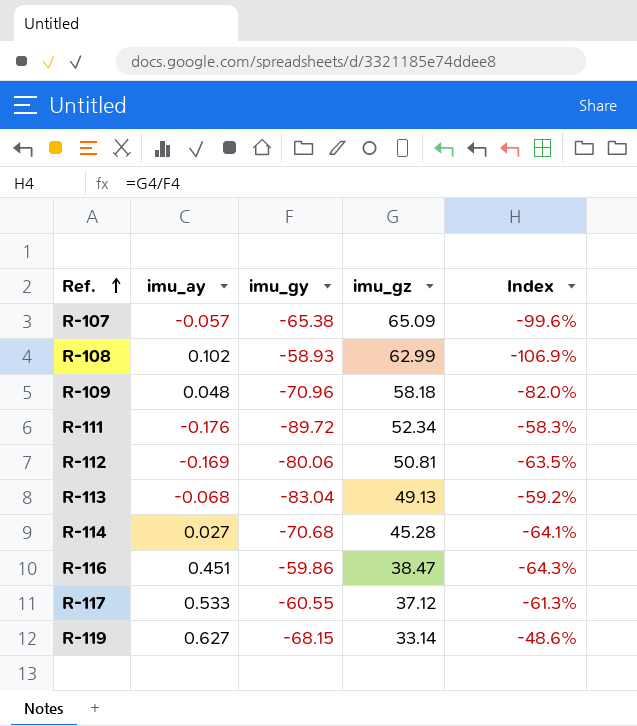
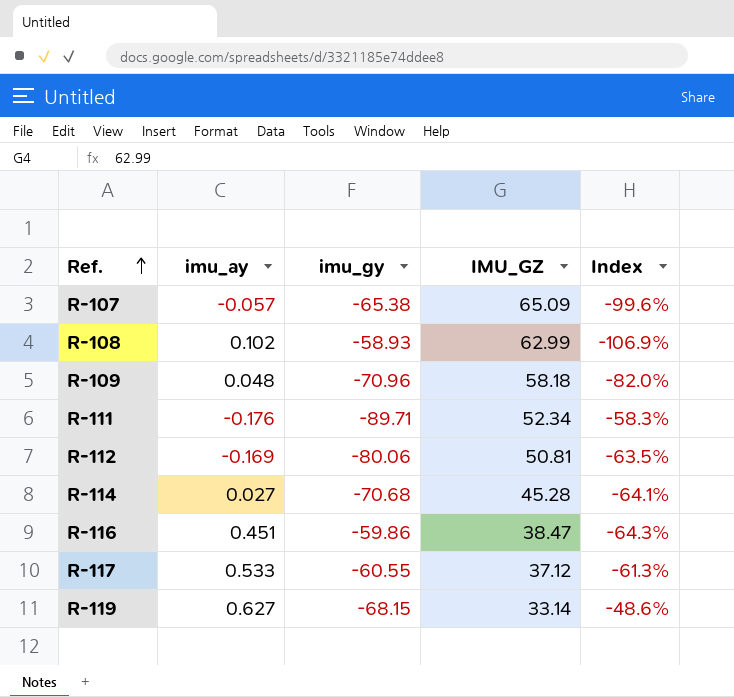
column name: imu_gz -> IMU_GZ
row R-113: -0.068 | -83.04 | 49.13 | -59.2% -> none
R-111 | imu_gy: -89.72 -> -89.71

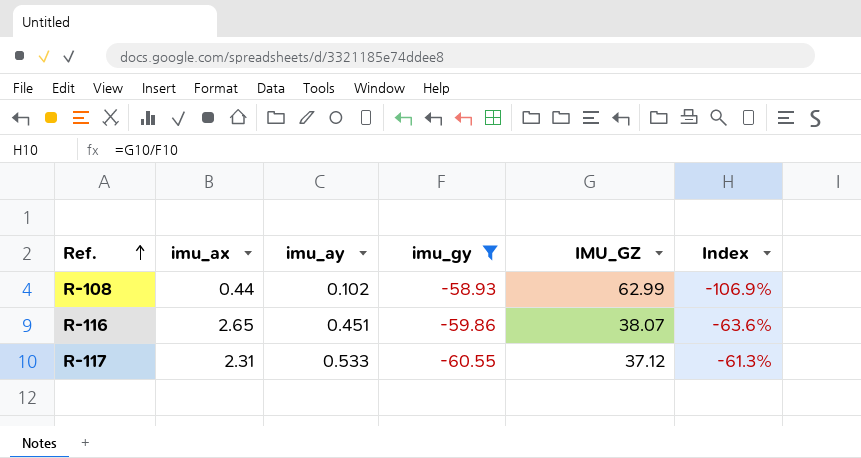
filter: none -> imu_gy >= -60.55
column imu_ax | position: none -> 2
R-116 | IMU_GZ: 38.47 -> 38.07
R-116 | Index: -64.3% -> -63.6%

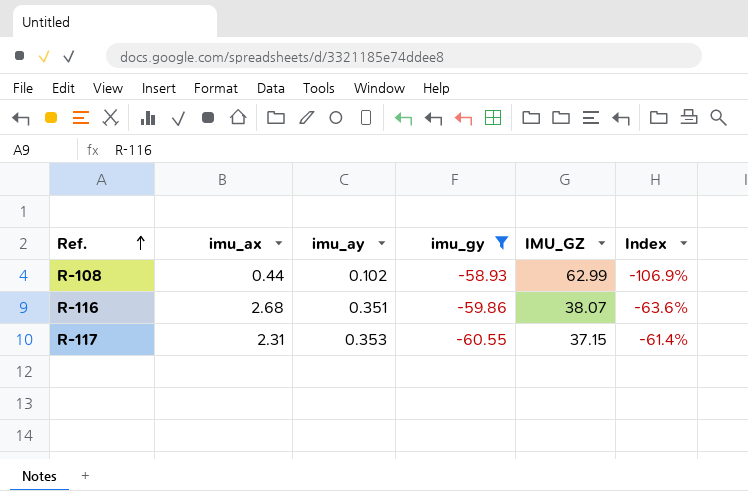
R-116 | imu_ax: 2.65 -> 2.68
R-116 | imu_ay: 0.451 -> 0.351
R-117 | imu_ay: 0.533 -> 0.353
R-117 | IMU_GZ: 37.12 -> 37.15
R-117 | Index: -61.3% -> -61.4%

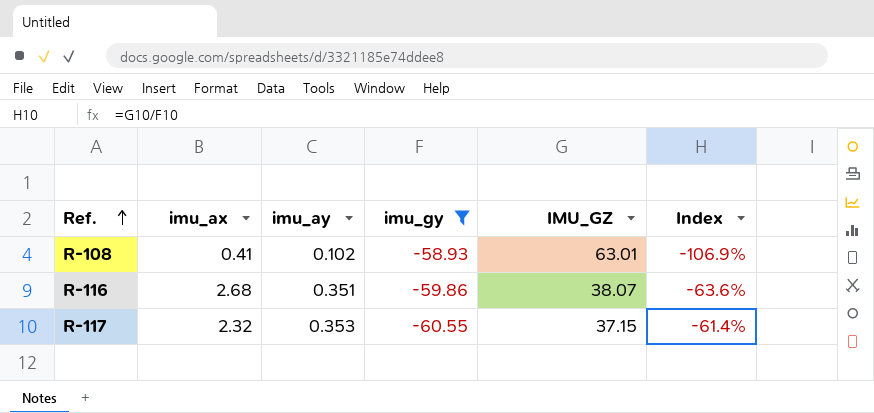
R-108 | imu_ax: 0.44 -> 0.41
R-108 | IMU_GZ: 62.99 -> 63.01
R-117 | imu_ax: 2.31 -> 2.32

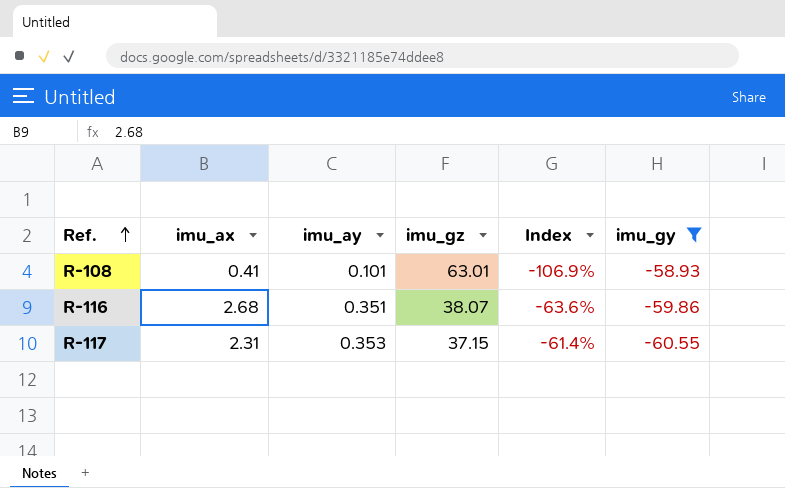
column name: IMU_GZ -> imu_gz
column imu_gy | position: 4 -> 6
R-108 | imu_ay: 0.102 -> 0.101
R-117 | imu_ax: 2.32 -> 2.31

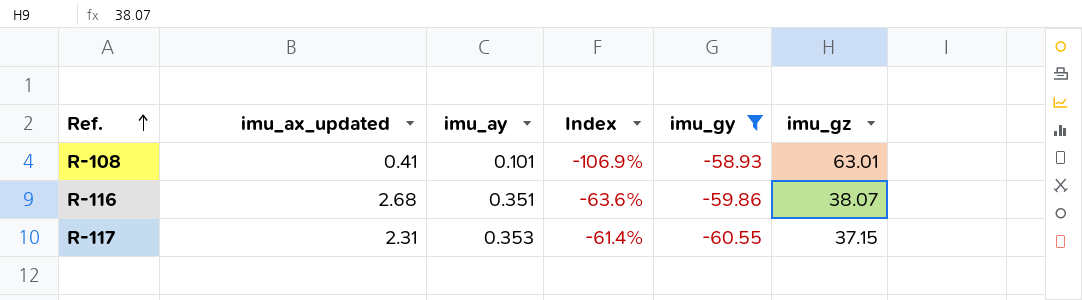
column name: imu_ax -> imu_ax_updated
column imu_gz | position: 4 -> 6

